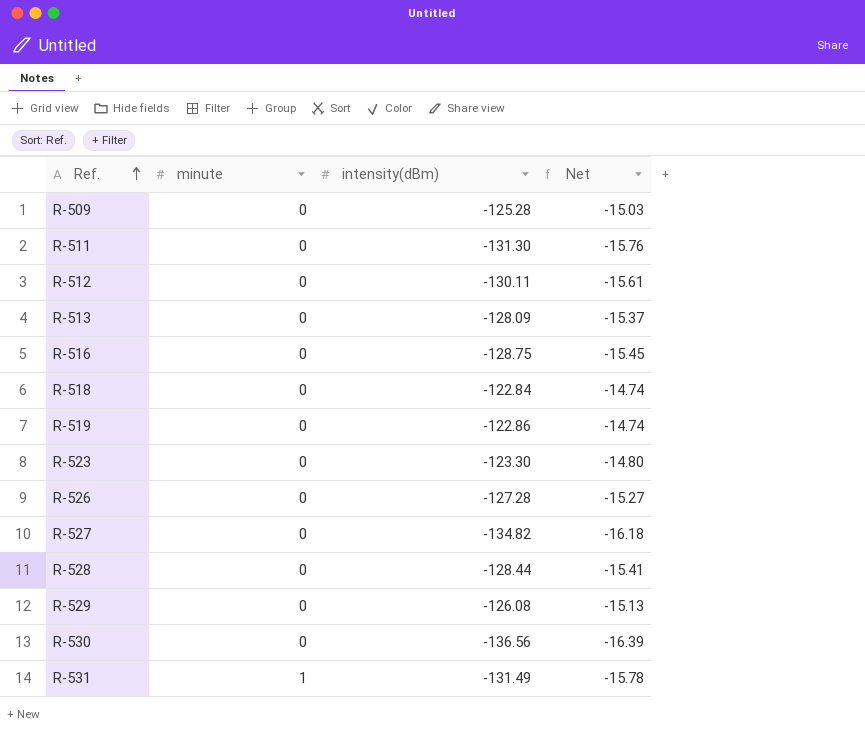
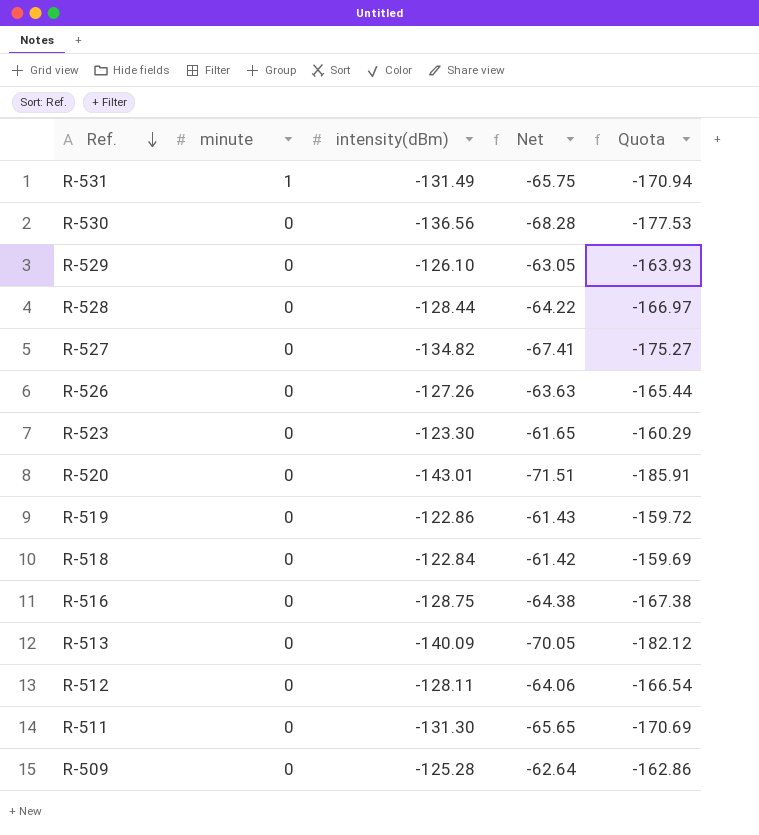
row order: Ref. ascending -> Ref. descending
column Net | formula: [intensity(dBm)] * 0.12 -> [intensity(dBm)] * 0.5
column Quota | formula: none -> [intensity(dBm)] * 1.3
R-529 | intensity(dBm): -126.08 -> -126.10
R-526 | intensity(dBm): -127.28 -> -127.26
row R-520: none -> 0 | -143.01 | -71.51 | -185.91
R-513 | intensity(dBm): -128.09 -> -140.09
R-512 | intensity(dBm): -130.11 -> -128.11

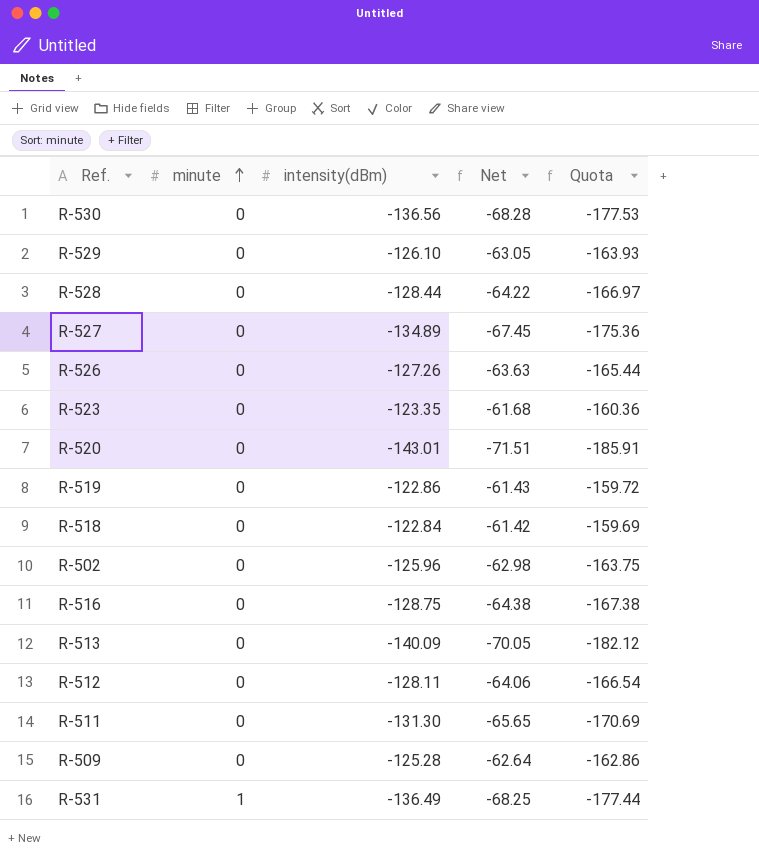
row order: Ref. descending -> minute ascending
R-527 | intensity(dBm): -134.82 -> -134.89
R-527 | Net: -67.41 -> -67.45
R-527 | Quota: -175.27 -> -175.36
R-523 | intensity(dBm): -123.30 -> -123.35
R-523 | Net: -61.65 -> -61.68
R-523 | Quota: -160.29 -> -160.36
row R-502: none -> 0 | -125.96 | -62.98 | -163.75
R-531 | intensity(dBm): -131.49 -> -136.49
R-531 | Net: -65.75 -> -68.25
R-531 | Quota: -170.94 -> -177.44

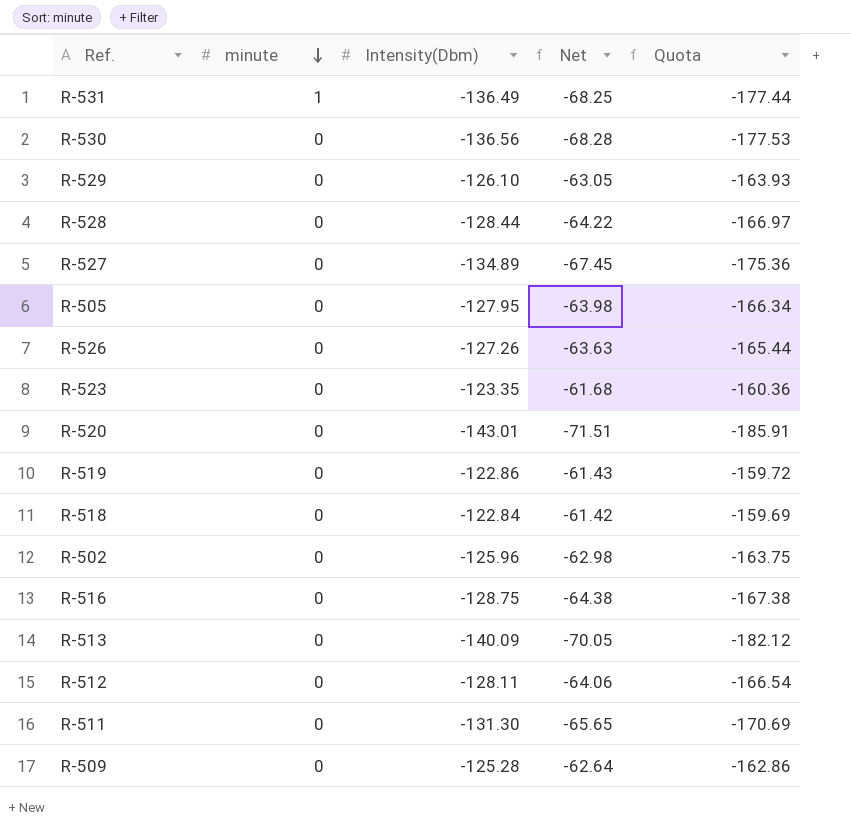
row order: minute ascending -> minute descending
column name: intensity(dBm) -> Intensity(Dbm)
row R-505: none -> 0 | -127.95 | -63.98 | -166.34

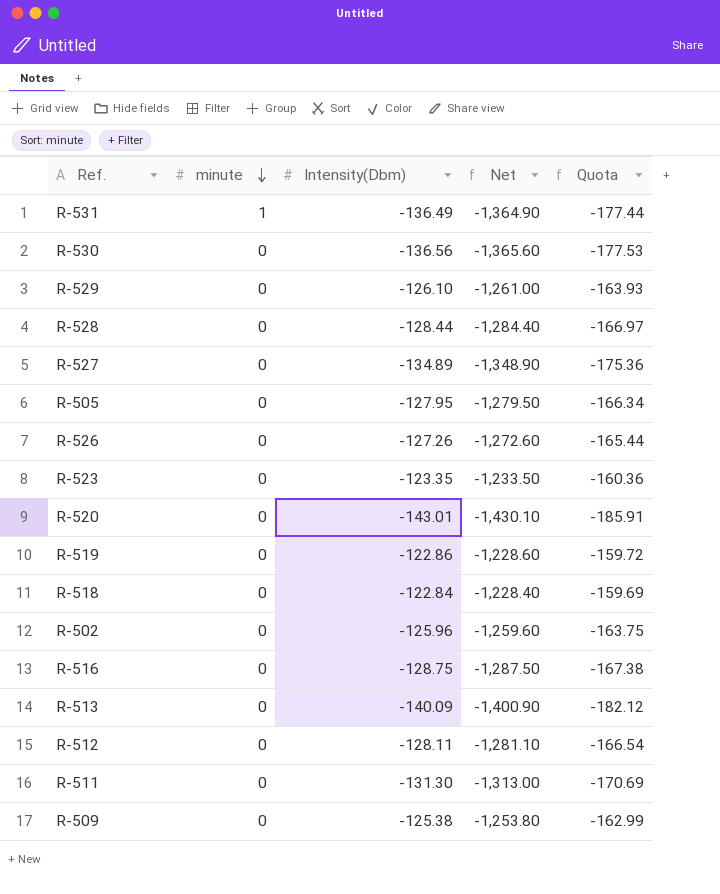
column Net | formula: [Intensity(Dbm)] * 0.5 -> [Intensity(Dbm)] * 10
R-509 | Intensity(Dbm): -125.28 -> -125.38
R-509 | Quota: -162.86 -> -162.99

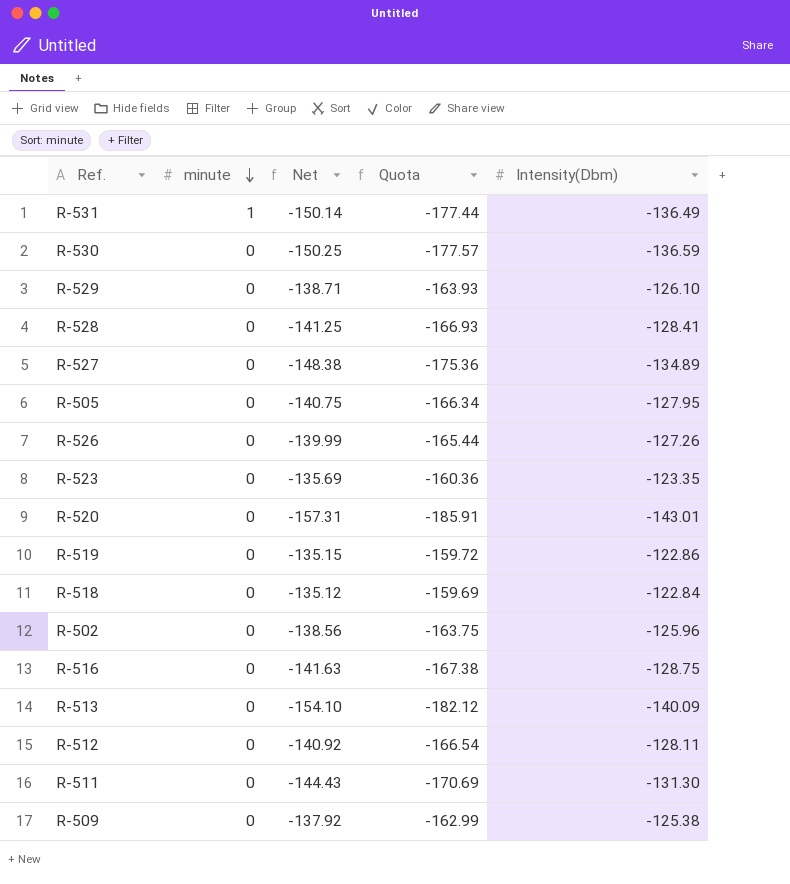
column Net | formula: [Intensity(Dbm)] * 10 -> [Intensity(Dbm)] * 1.1
column Intensity(Dbm) | position: 3 -> 5
R-530 | Quota: -177.53 -> -177.57
R-530 | Intensity(Dbm): -136.56 -> -136.59
R-528 | Quota: -166.97 -> -166.93
R-528 | Intensity(Dbm): -128.44 -> -128.41

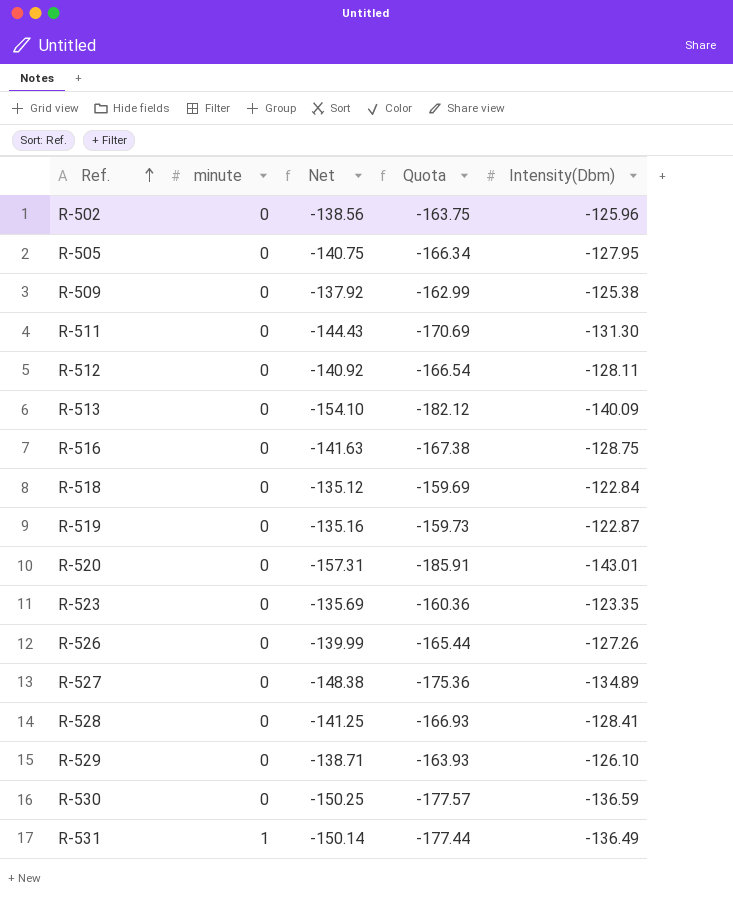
row order: minute descending -> Ref. ascending
R-519 | Net: -135.15 -> -135.16
R-519 | Quota: -159.72 -> -159.73
R-519 | Intensity(Dbm): -122.86 -> -122.87

